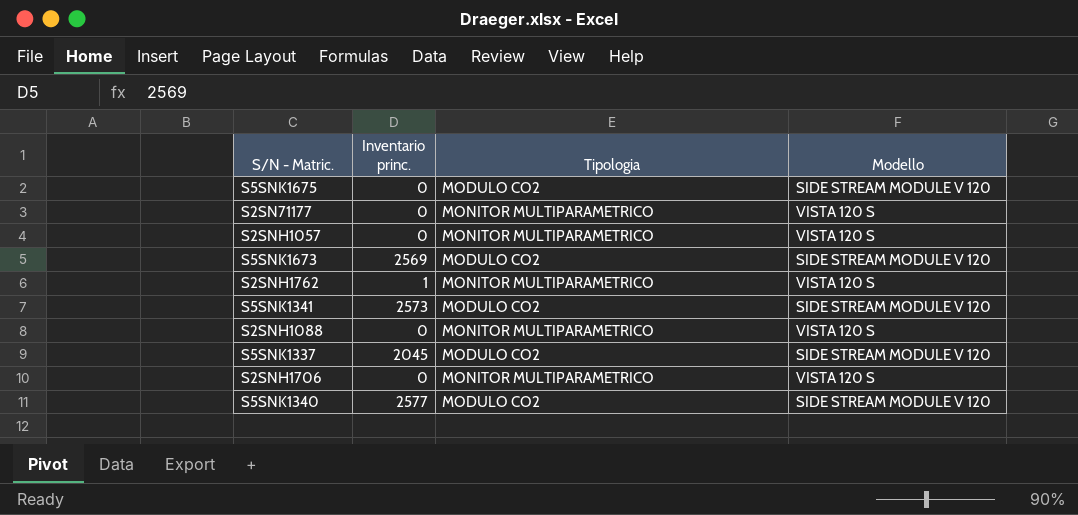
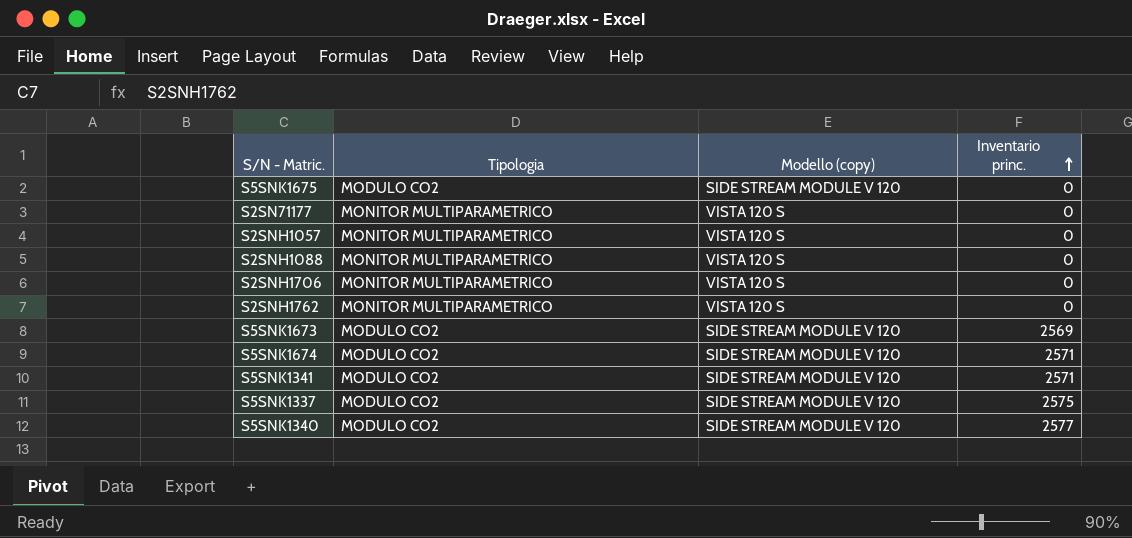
row order: none -> Inventario princ. ascending
column name: Modello -> Modello (copy)
column Inventario princ. | position: 2 -> 4
S2SNH1762 | Inventario princ.: 1 -> 0
row S5SNK1674: none -> MODULO CO2 | SIDE STREAM MODULE V 120 | 2571
S5SNK1341 | Inventario princ.: 2573 -> 2571
S5SNK1337 | Inventario princ.: 2045 -> 2575

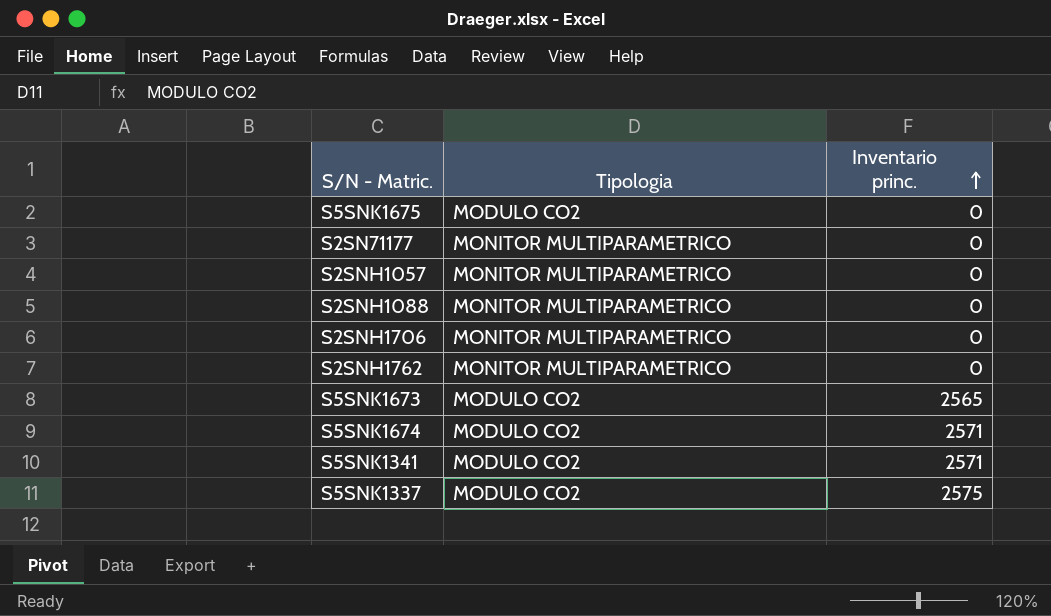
column Modello (copy) | position: 3 -> none
row S5SNK1340: MODULO CO2 | SIDE STREAM MODULE V 120 | 2577 -> none
S5SNK1673 | Inventario princ.: 2569 -> 2565

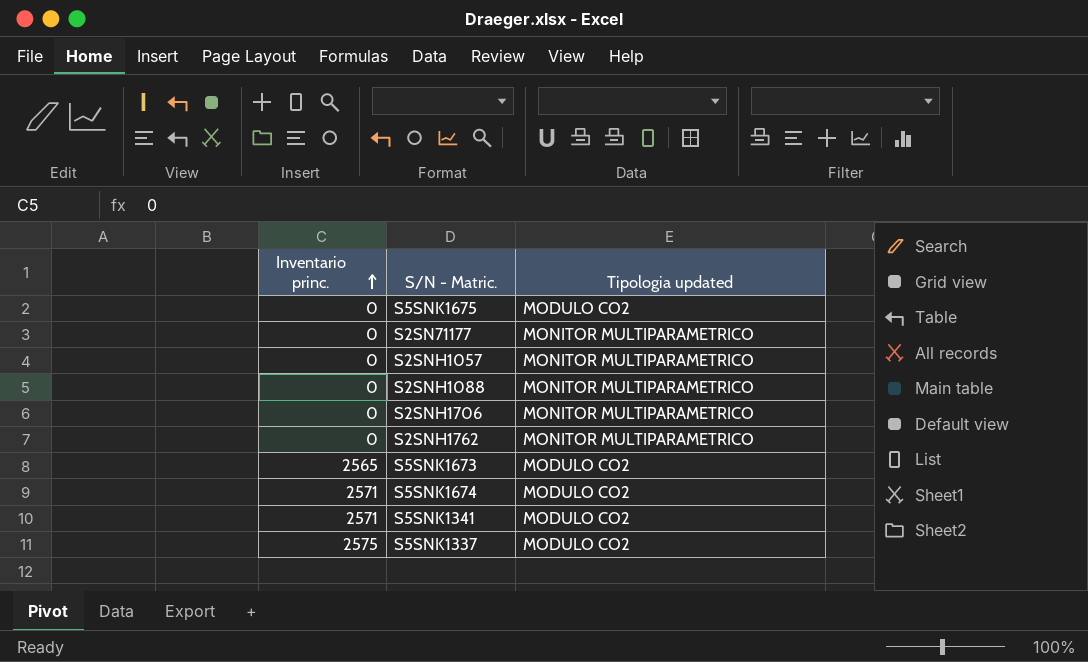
column Inventario princ. | position: 3 -> 1
column name: Tipologia -> Tipologia updated

